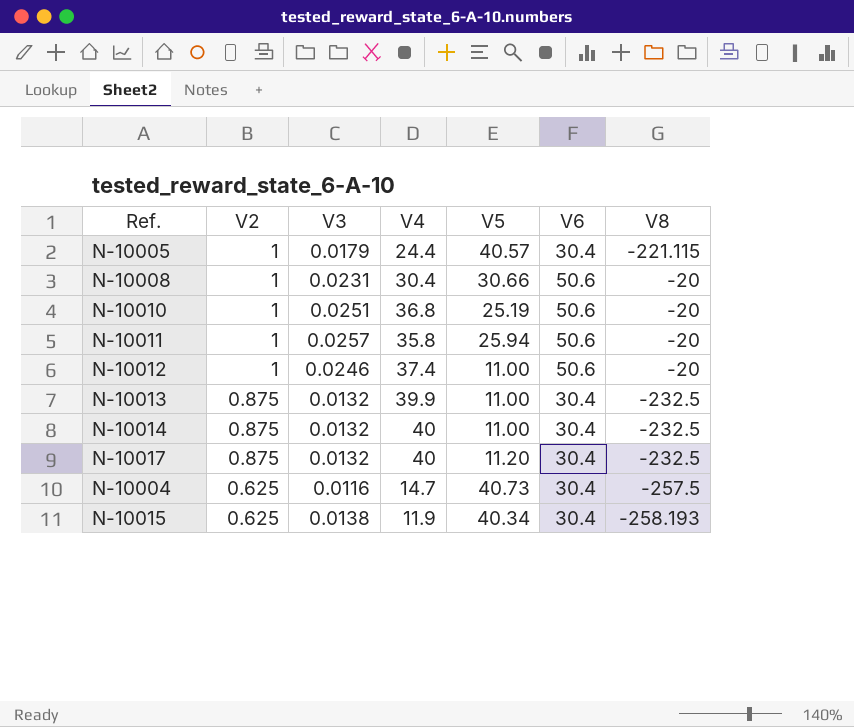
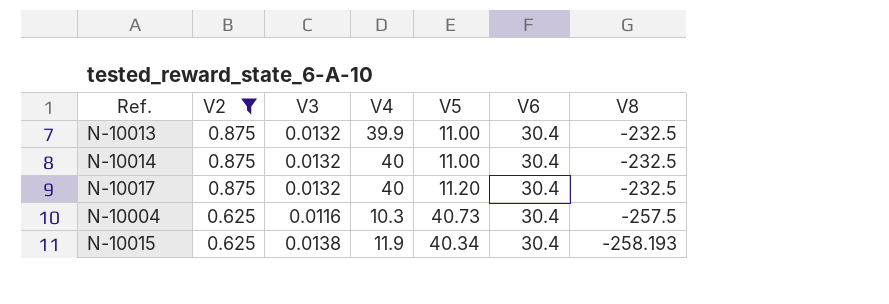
filter: none -> V2 != 1
N-10004 | V4: 14.7 -> 10.3

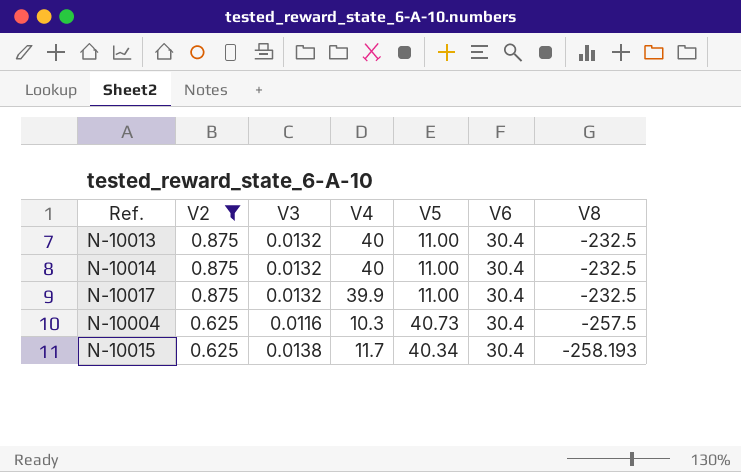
N-10013 | V4: 39.9 -> 40
N-10017 | V4: 40 -> 39.9
N-10017 | V5: 11.20 -> 11.00
N-10015 | V4: 11.9 -> 11.7

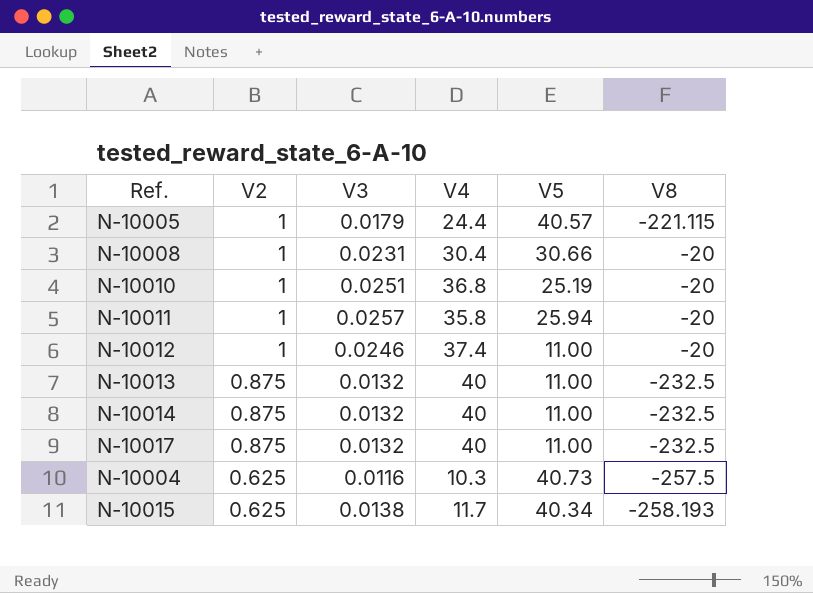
filter: V2 != 1 -> none
column V6 | position: 6 -> none
N-10017 | V4: 39.9 -> 40

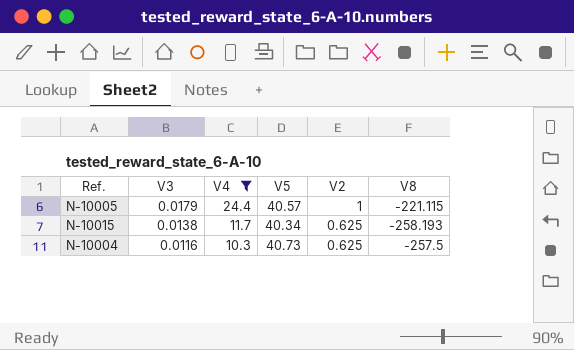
filter: none -> V4 <= 24.4
row order: V2 descending -> V3 descending
column V2 | position: 2 -> 5

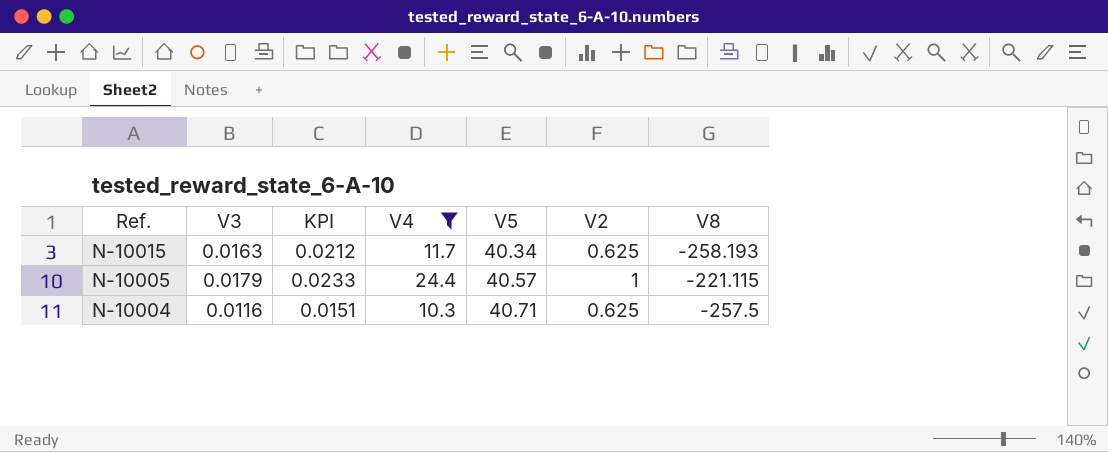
row order: V3 descending -> Ref. descending
column KPI | formula: none -> [V3] * 1.3
N-10015 | V3: 0.0138 -> 0.0163
N-10004 | V5: 40.73 -> 40.71

